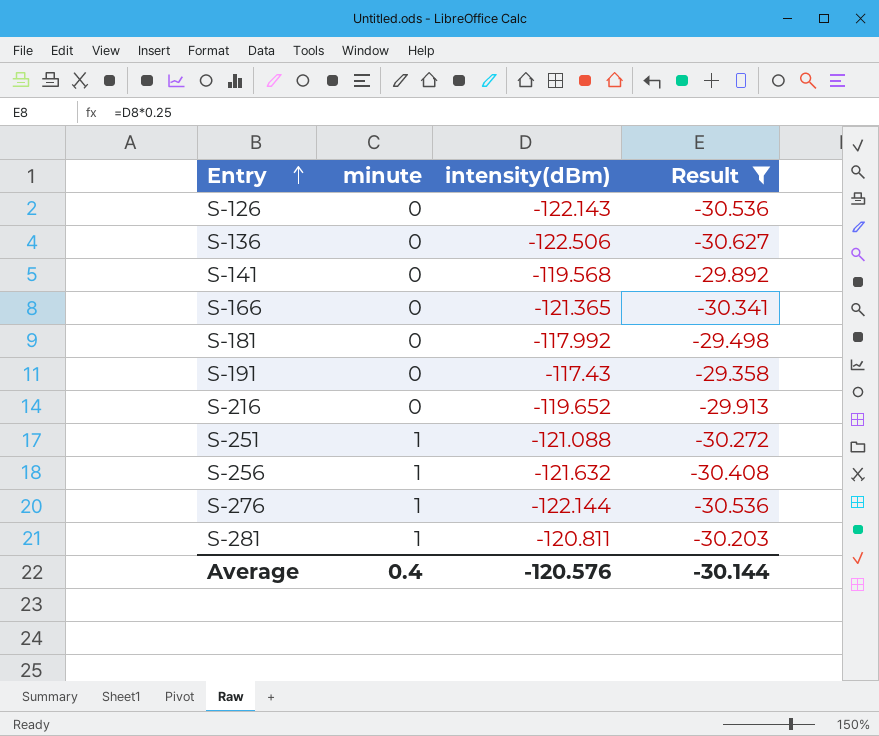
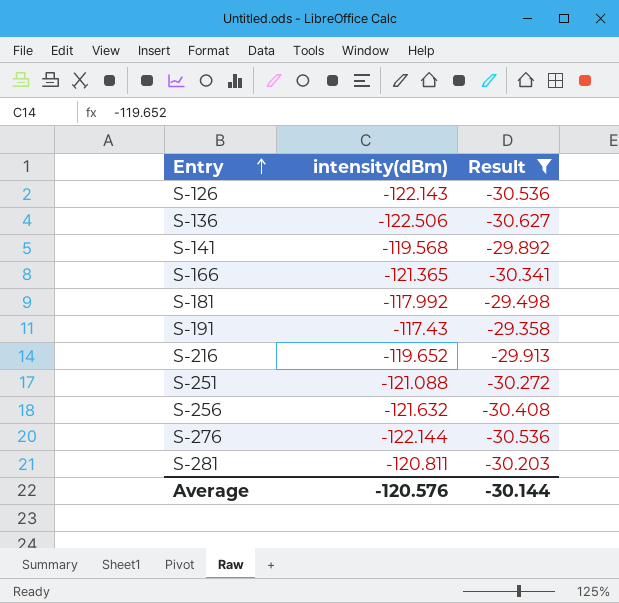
column minute | position: 2 -> none

